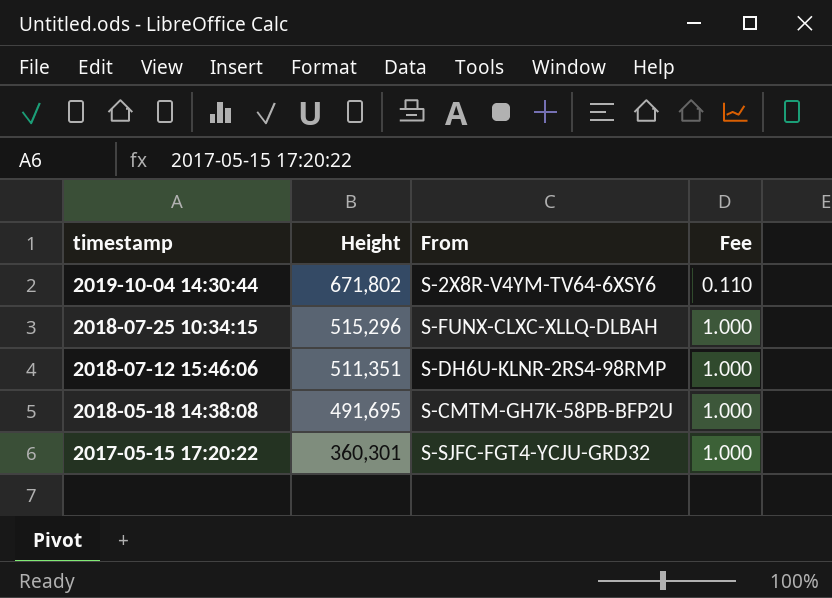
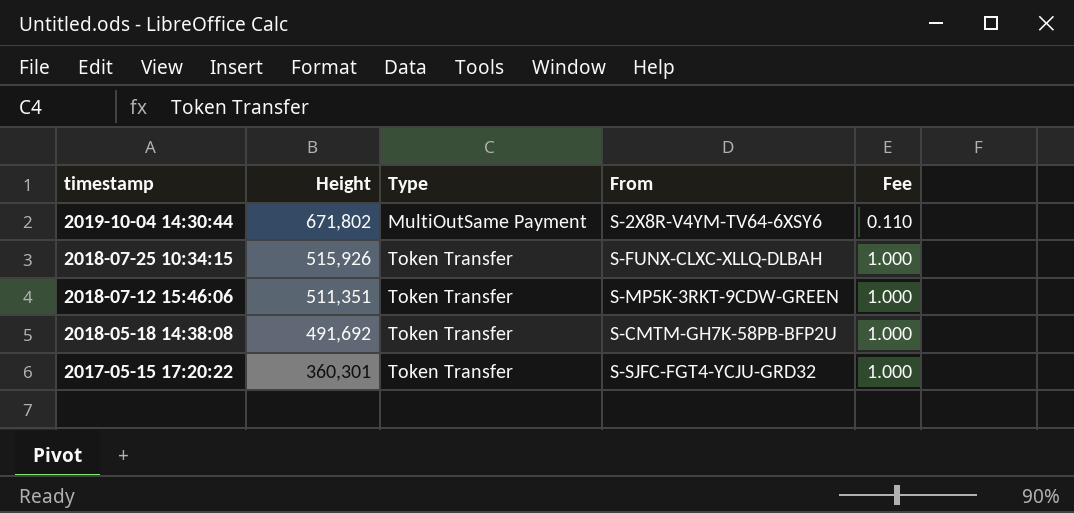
column Type | position: none -> 3
2018-07-25 10:34:15 | Height: 515,296 -> 515,926
2018-07-12 15:46:06 | From: S-DH6U-KLNR-2RS4-98RMP -> S-MP5K-3RKT-9CDW-GREEN
2018-05-18 14:38:08 | Height: 491,695 -> 491,692

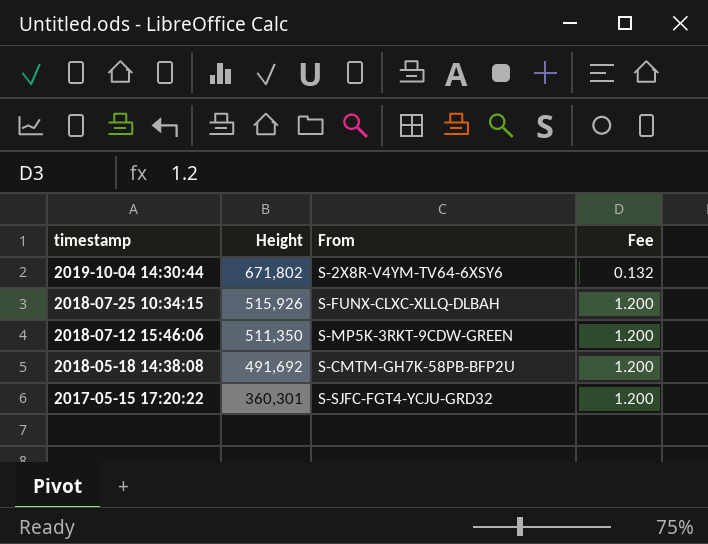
column Type | position: 3 -> none
2019-10-04 14:30:44 | Fee: 0.110 -> 0.132
2018-07-25 10:34:15 | Fee: 1.000 -> 1.200
2018-07-12 15:46:06 | Height: 511,351 -> 511,350
2018-07-12 15:46:06 | Fee: 1.000 -> 1.200
2018-05-18 14:38:08 | Fee: 1.000 -> 1.200
2017-05-15 17:20:22 | Fee: 1.000 -> 1.200

